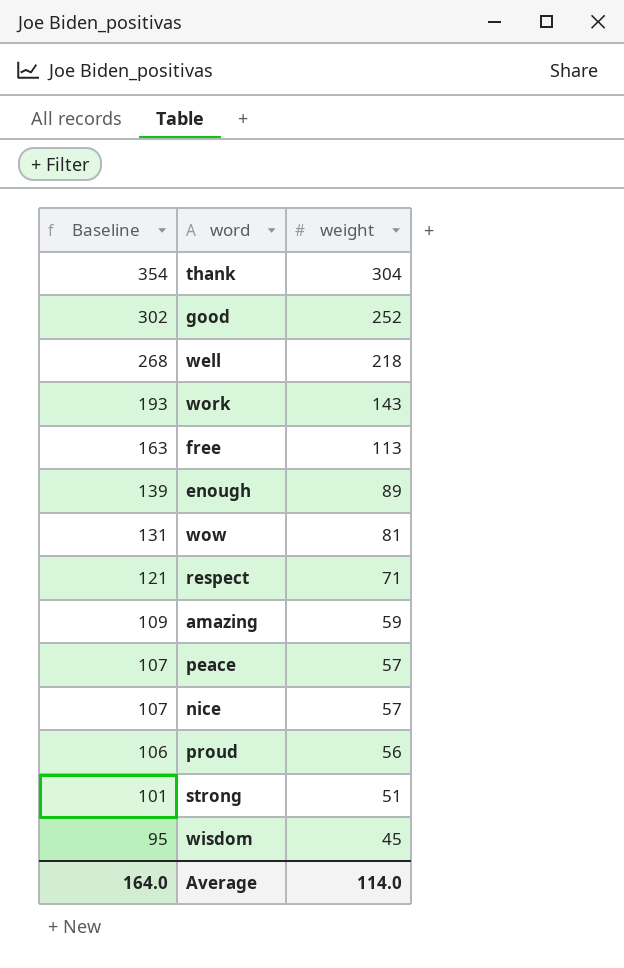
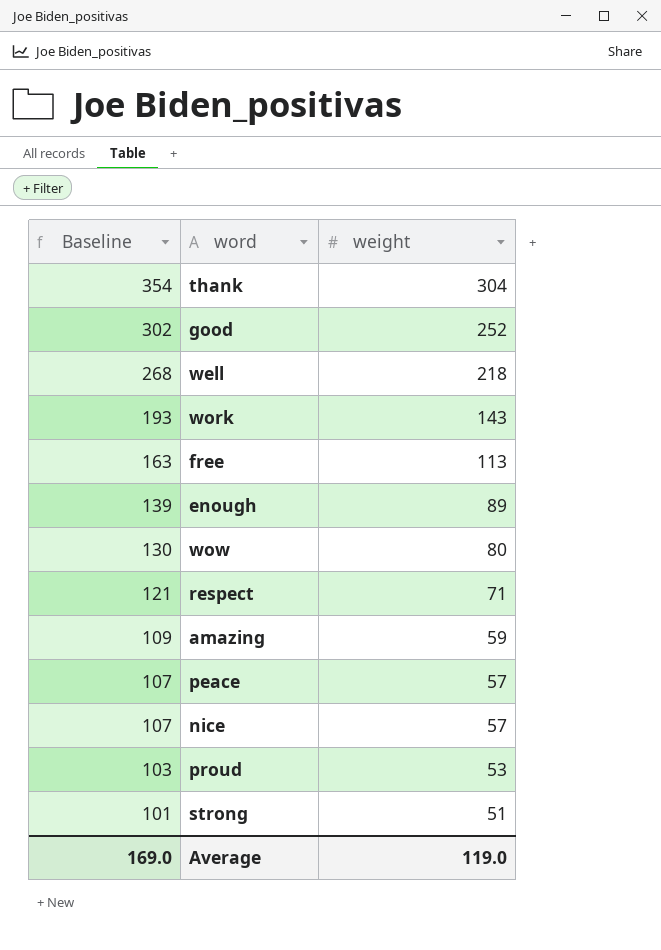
row wisdom: 95 | 45 -> none
wow | Baseline: 131 -> 130
wow | weight: 81 -> 80
proud | Baseline: 106 -> 103
proud | weight: 56 -> 53
Average | Baseline: 164.0 -> 169.0
Average | weight: 114.0 -> 119.0

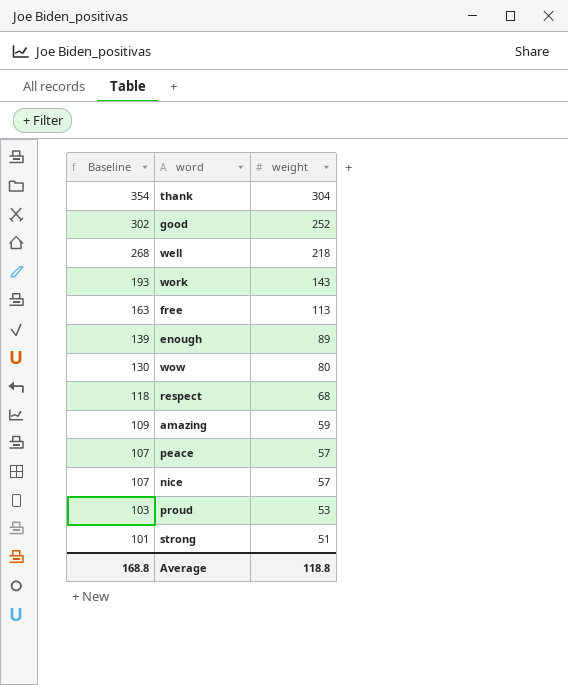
respect | Baseline: 121 -> 118
respect | weight: 71 -> 68
Average | Baseline: 169.0 -> 168.8
Average | weight: 119.0 -> 118.8

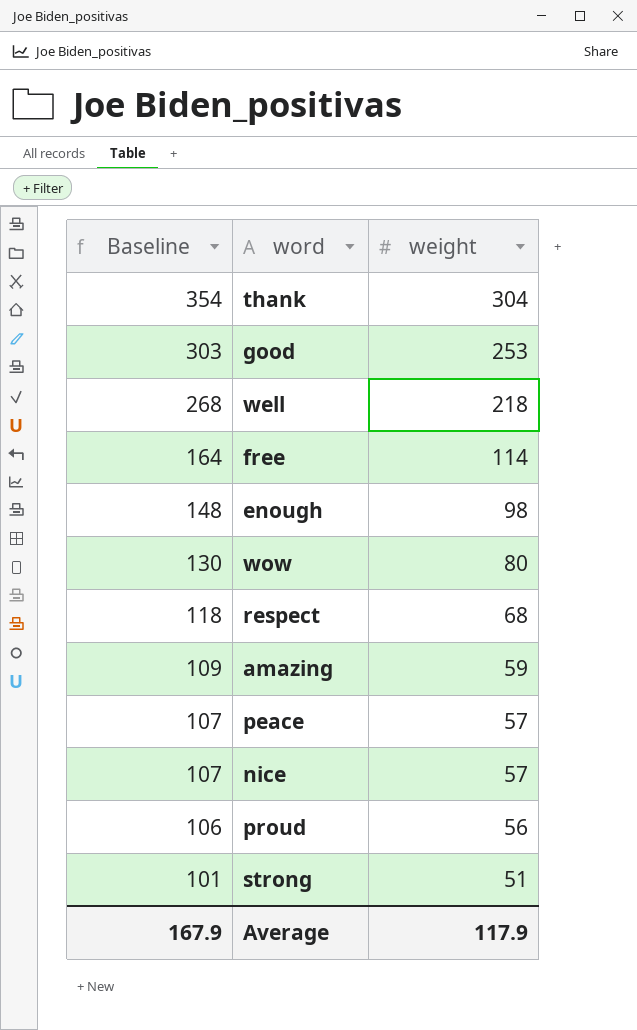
row work: 193 | 143 -> none
good | Baseline: 302 -> 303
good | weight: 252 -> 253
free | Baseline: 163 -> 164
free | weight: 113 -> 114
enough | Baseline: 139 -> 148
enough | weight: 89 -> 98
proud | Baseline: 103 -> 106
proud | weight: 53 -> 56
Average | Baseline: 168.8 -> 167.9
Average | weight: 118.8 -> 117.9

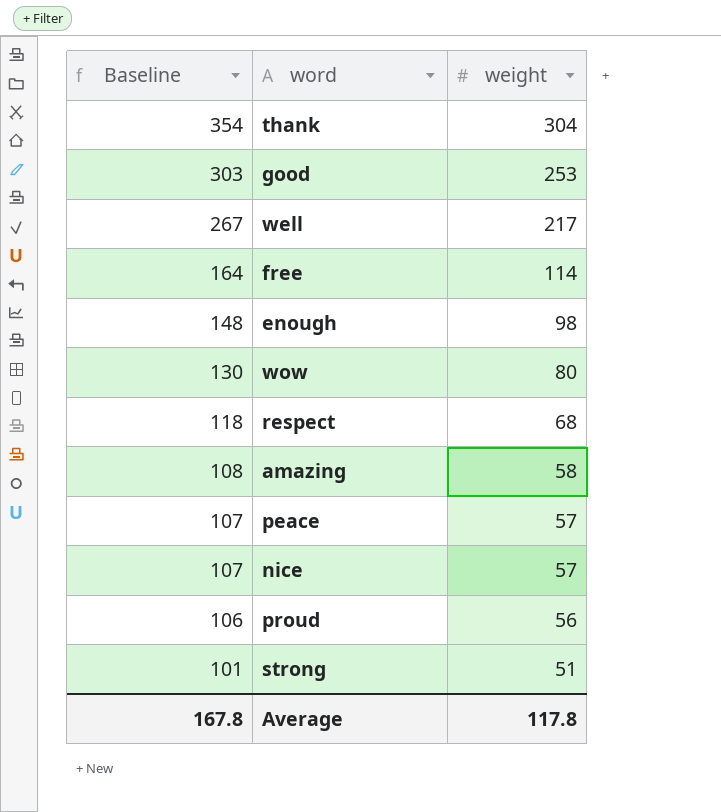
well | Baseline: 268 -> 267
well | weight: 218 -> 217
amazing | Baseline: 109 -> 108
amazing | weight: 59 -> 58
Average | Baseline: 167.9 -> 167.8
Average | weight: 117.9 -> 117.8

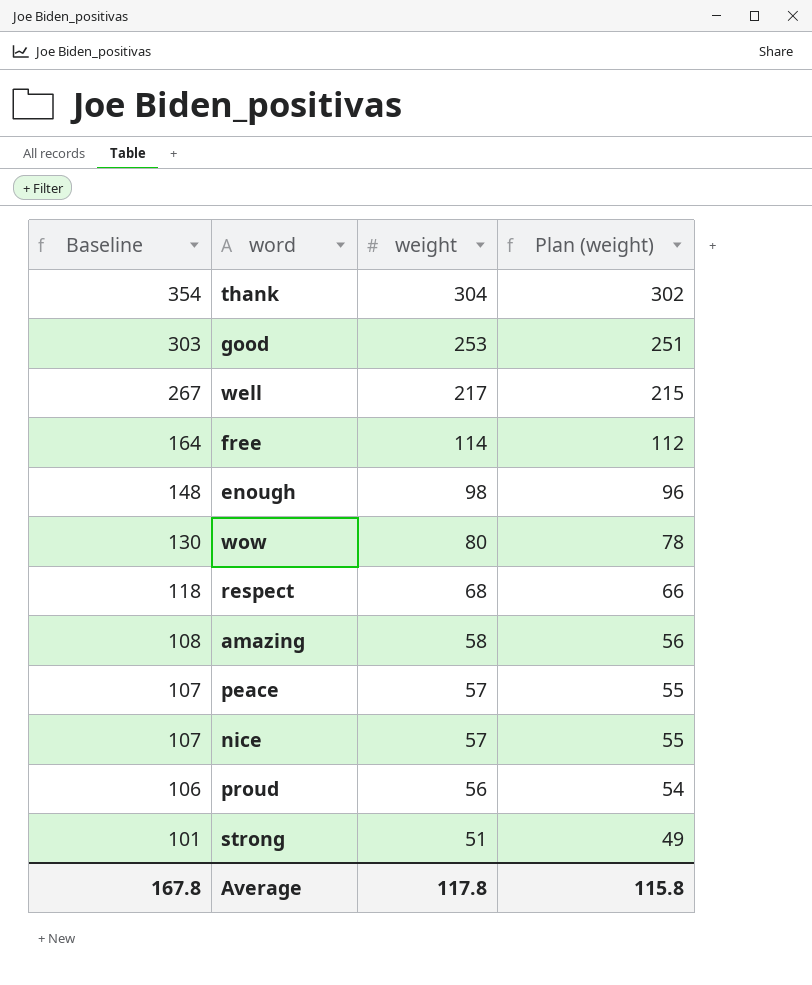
column Plan (weight) | formula: none -> [weight] - 2

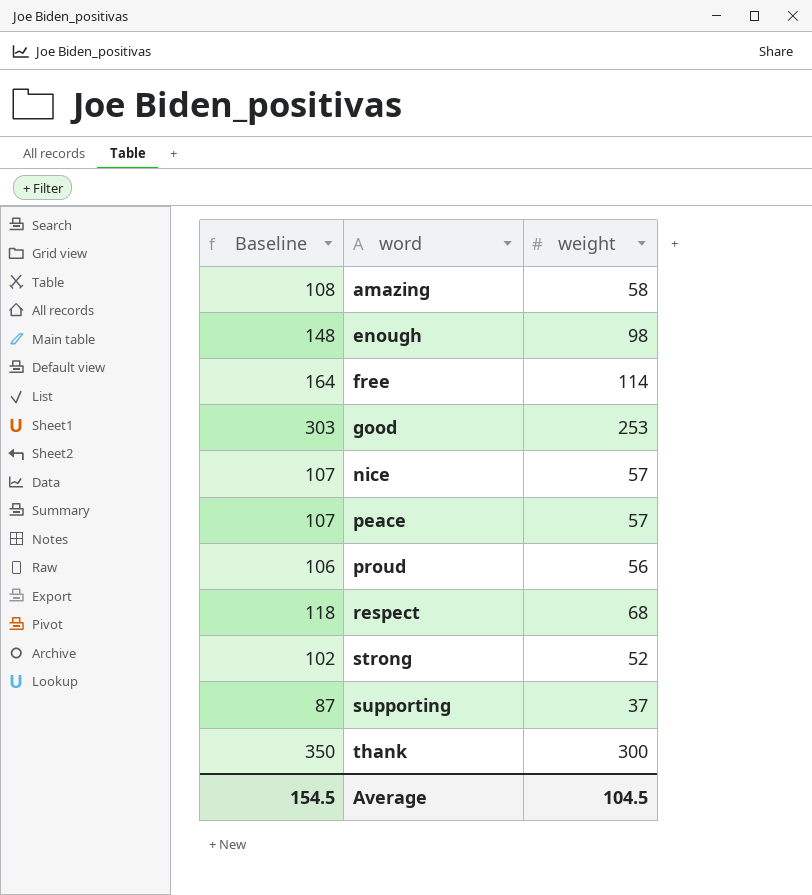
row order: Baseline descending -> word ascending
column Plan (weight) | formula: [weight] - 2 -> none
row well: 267 | 217 | 215 -> none
row wow: 130 | 80 | 78 -> none
strong | Baseline: 101 -> 102
strong | weight: 51 -> 52
row supporting: none -> 87 | 37
thank | Baseline: 354 -> 350
thank | weight: 304 -> 300
Average | Baseline: 167.8 -> 154.5
Average | weight: 117.8 -> 104.5

